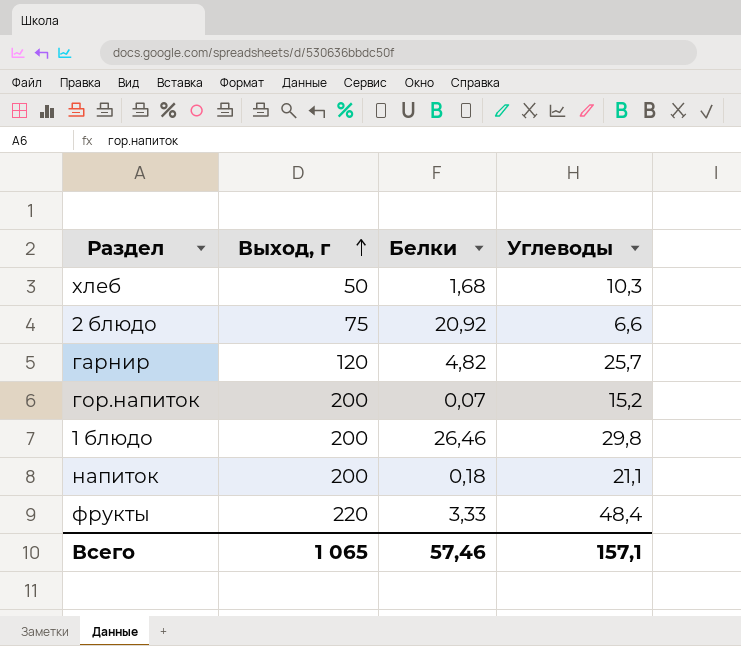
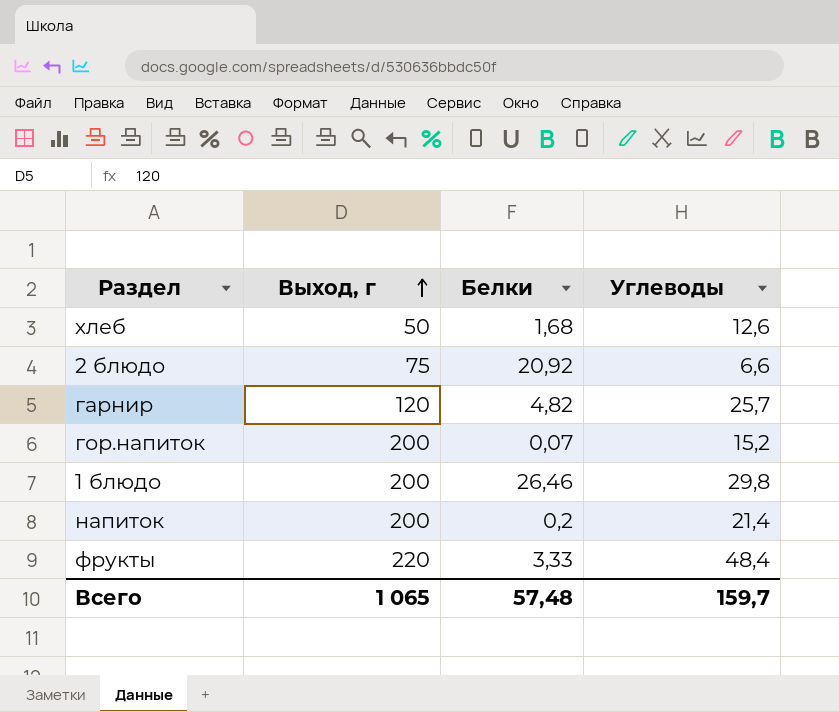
хлеб | Углеводы: 10,3 -> 12,6
напиток | Белки: 0,18 -> 0,2
напиток | Углеводы: 21,1 -> 21,4
Всего | Белки: 57,46 -> 57,48
Всего | Углеводы: 157,1 -> 159,7

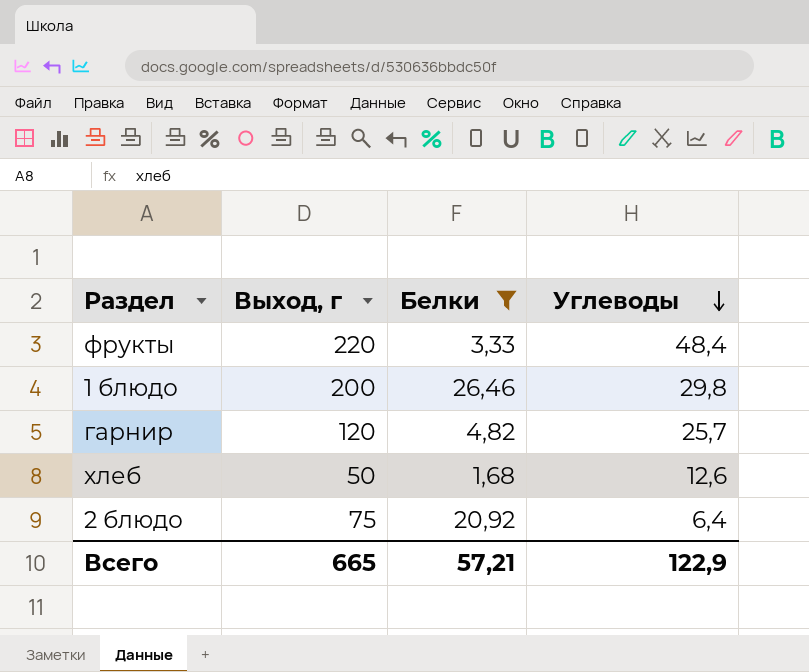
filter: none -> Белки >= 1,68
row order: Выход, г ascending -> Углеводы descending
2 блюдо | Углеводы: 6,6 -> 6,4
Всего | Выход, г: 1 065 -> 665
Всего | Белки: 57,48 -> 57,21
Всего | Углеводы: 159,7 -> 122,9

